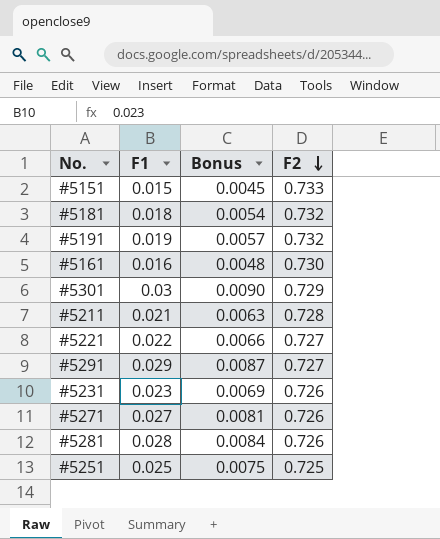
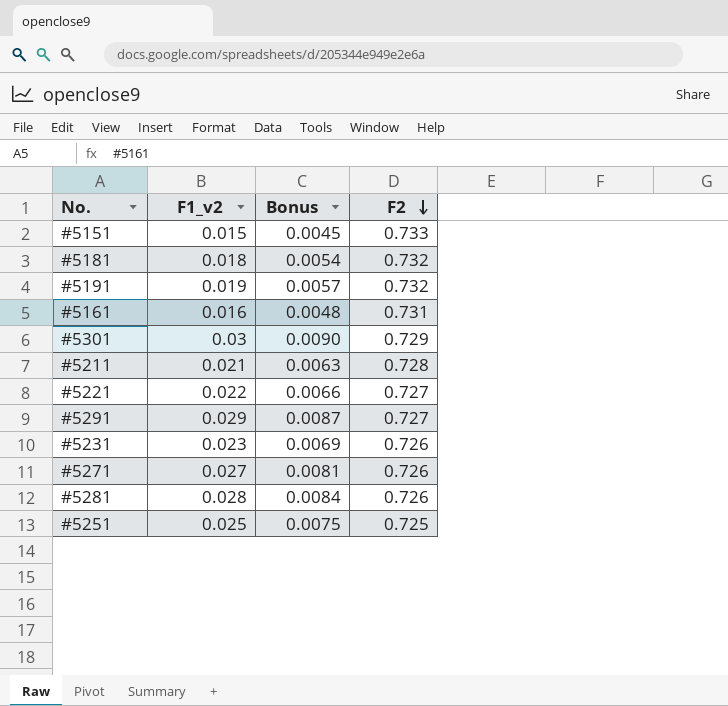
column name: F1 -> F1_v2
#5161 | F2: 0.730 -> 0.731

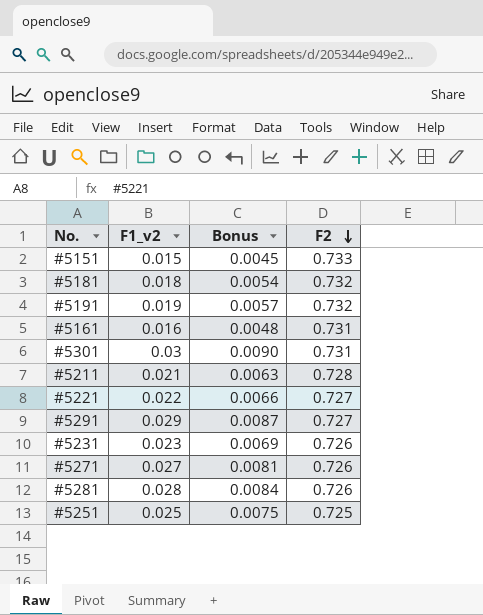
#5301 | F2: 0.729 -> 0.731

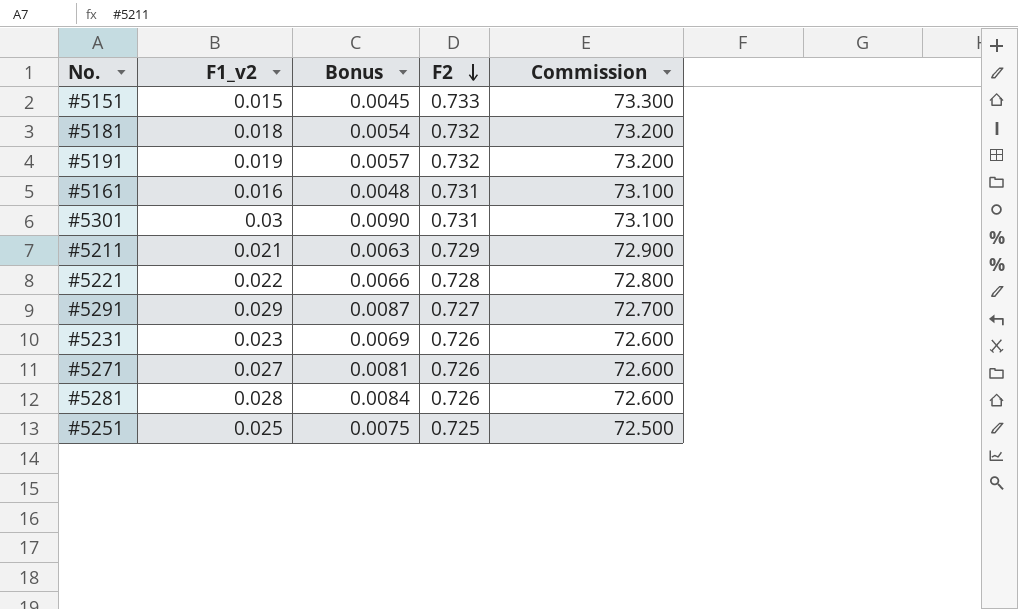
column Commission | formula: none -> [F2] * 100
#5211 | F2: 0.728 -> 0.729
#5221 | F2: 0.727 -> 0.728

